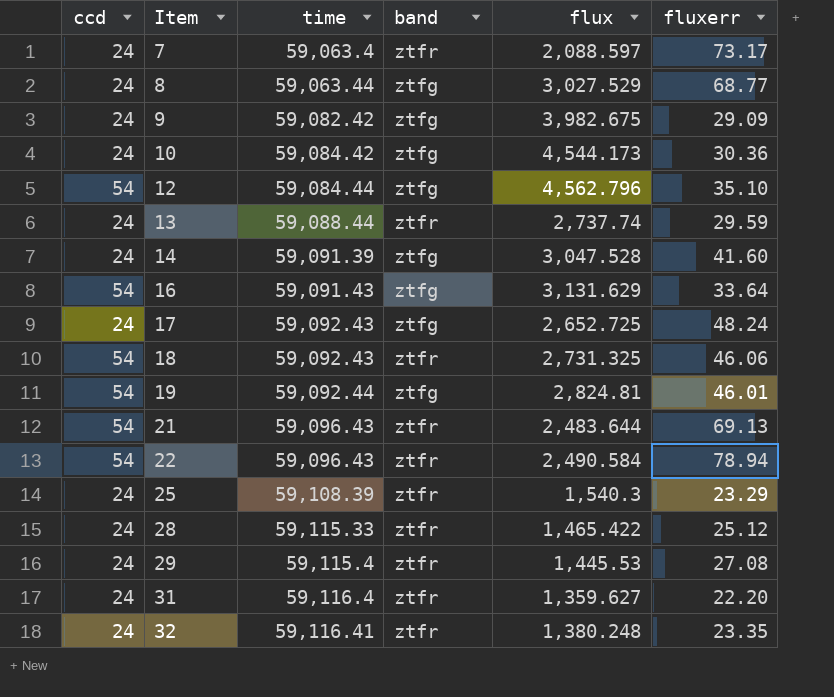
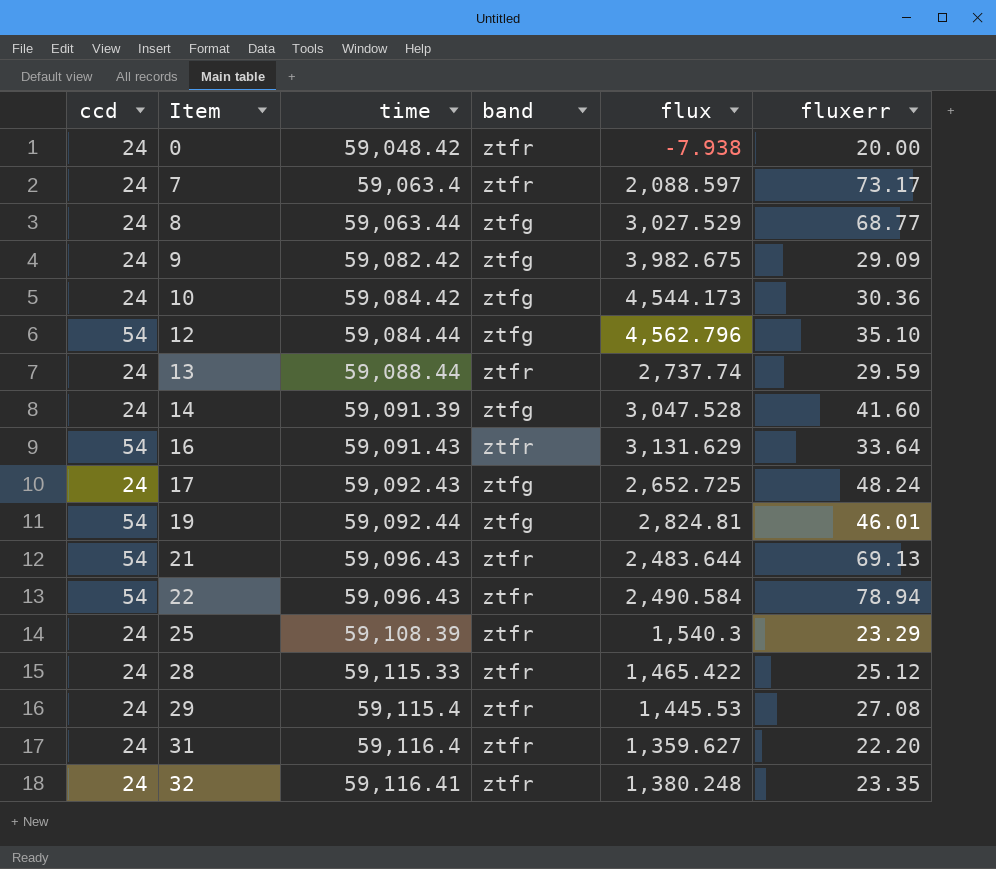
row 18: 54 | 59,092.43 | ztfr | 2,731.325 | 46.06 -> none
row 0: none -> 24 | 59,048.42 | ztfr | -7.938 | 20.00
16 | band: ztfg -> ztfr

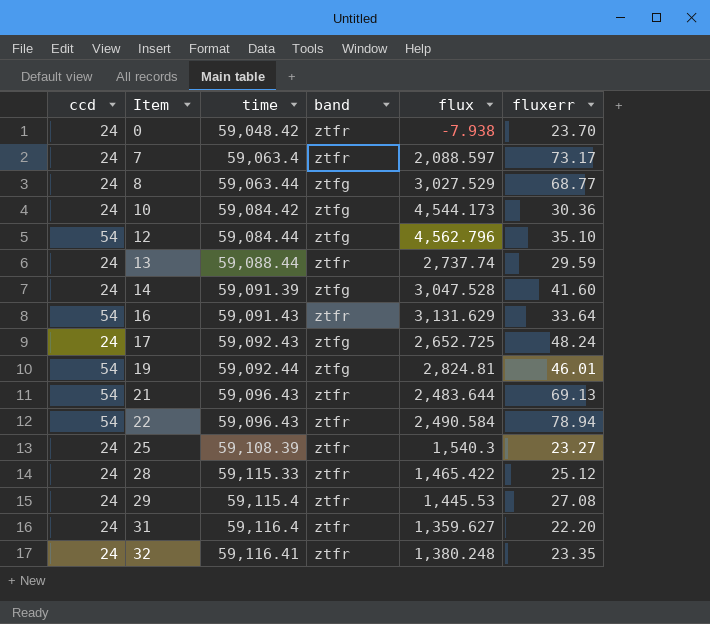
row 9: 24 | 59,082.42 | ztfg | 3,982.675 | 29.09 -> none
0 | fluxerr: 20.00 -> 23.70
25 | fluxerr: 23.29 -> 23.27

